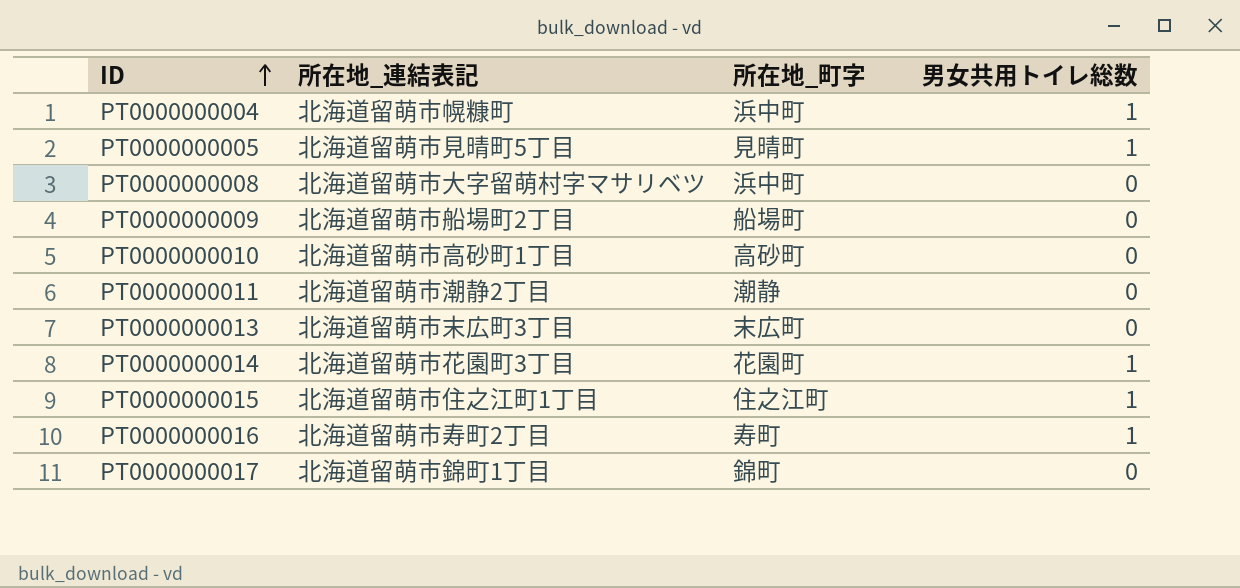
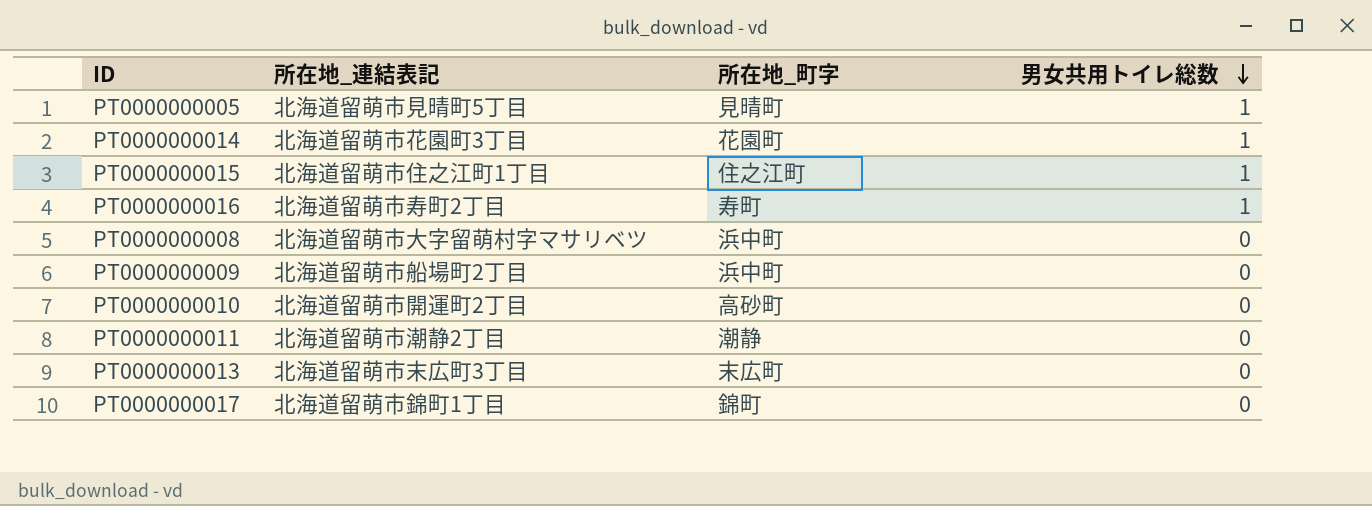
row order: ID ascending -> 男女共用トイレ総数 descending
row PT0000000004: 北海道留萌市幌糠町 | 浜中町 | 1 -> none
PT0000000009 | 所在地_町字: 船場町 -> 浜中町
PT0000000010 | 所在地_連結表記: 北海道留萌市高砂町1丁目 -> 北海道留萌市開運町2丁目

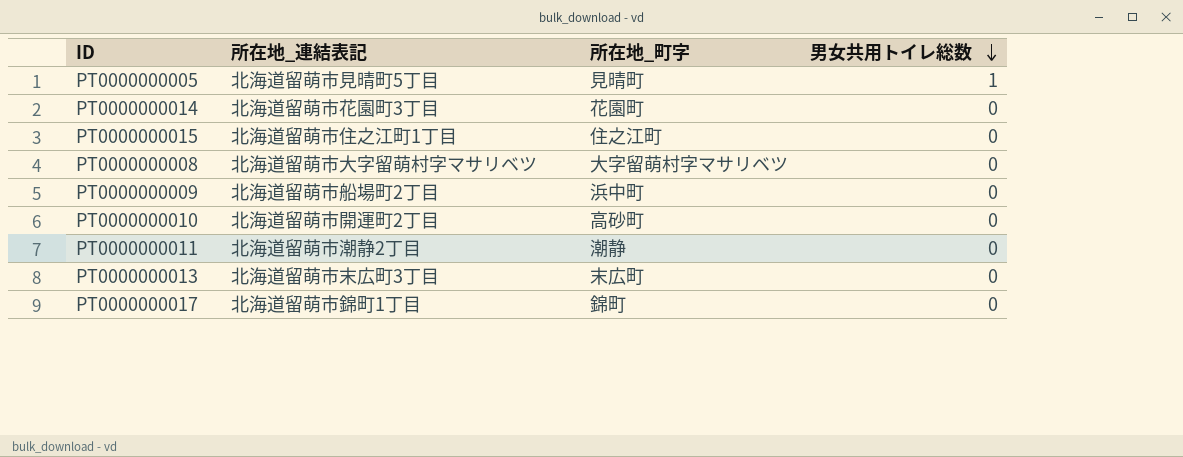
row PT0000000016: 北海道留萌市寿町2丁目 | 寿町 | 1 -> none
PT0000000014 | 男女共用トイレ総数: 1 -> 0
PT0000000015 | 男女共用トイレ総数: 1 -> 0
PT0000000008 | 所在地_町字: 浜中町 -> 大字留萌村字マサリベツ

